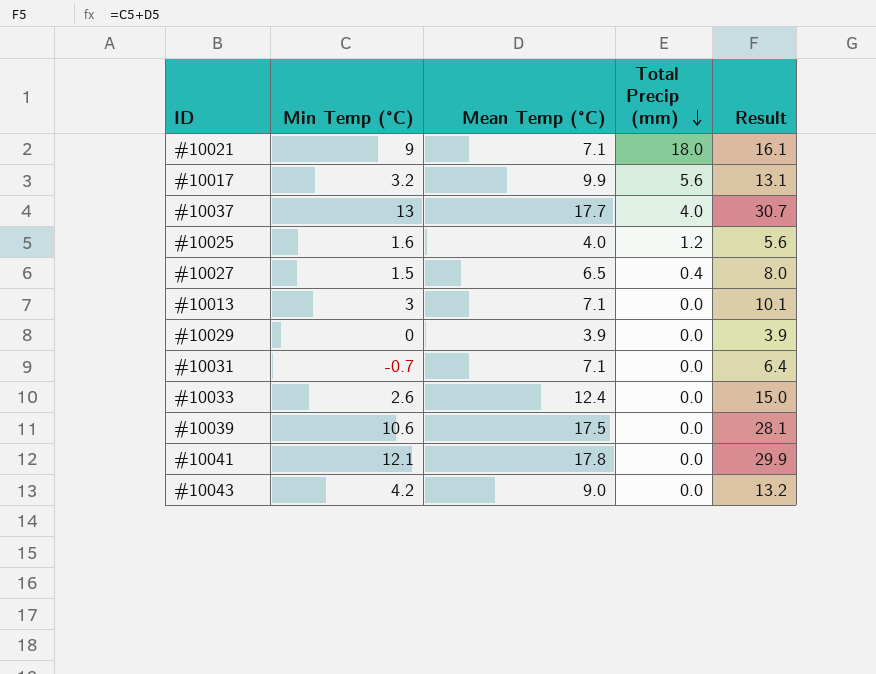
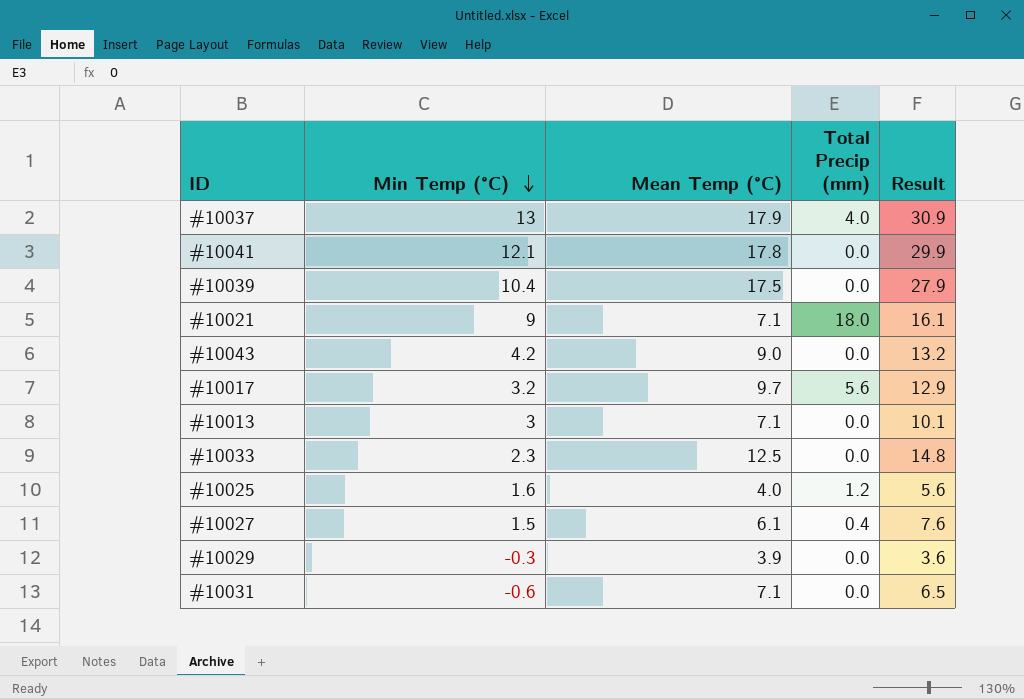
row order: Total Precip (mm) descending -> Min Temp (°C) descending
#10037 | Mean Temp (°C): 17.7 -> 17.9
#10037 | Result: 30.7 -> 30.9
#10039 | Min Temp (°C): 10.6 -> 10.4
#10039 | Result: 28.1 -> 27.9
#10017 | Mean Temp (°C): 9.9 -> 9.7
#10017 | Result: 13.1 -> 12.9
#10033 | Min Temp (°C): 2.6 -> 2.3
#10033 | Mean Temp (°C): 12.4 -> 12.5
#10033 | Result: 15.0 -> 14.8
#10027 | Mean Temp (°C): 6.5 -> 6.1
#10027 | Result: 8.0 -> 7.6
#10029 | Min Temp (°C): 0 -> -0.3
#10029 | Result: 3.9 -> 3.6
#10031 | Min Temp (°C): -0.7 -> -0.6
#10031 | Result: 6.4 -> 6.5

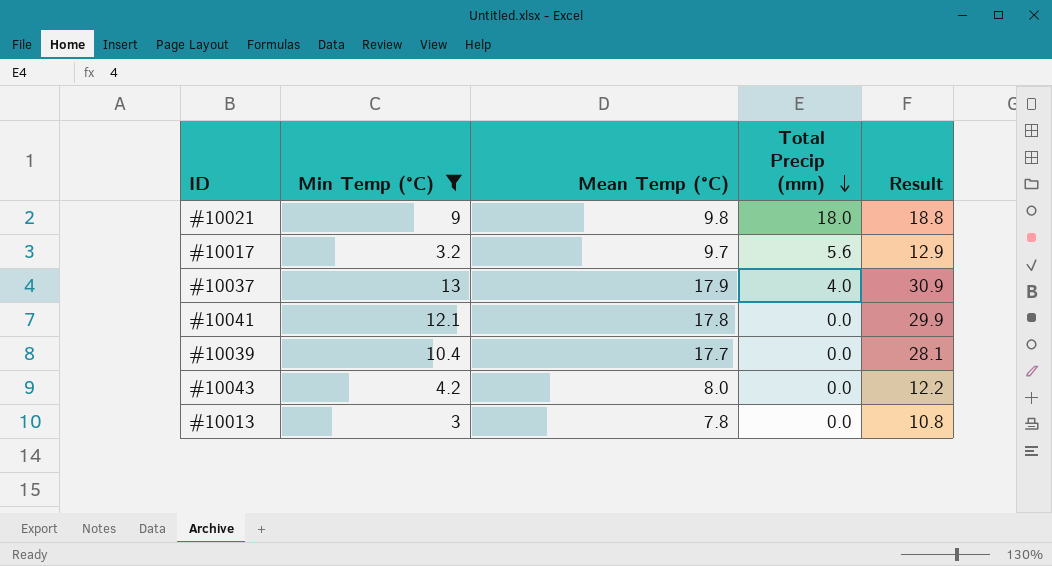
filter: none -> Min Temp (°C) >= 3
row order: Min Temp (°C) descending -> Total Precip (mm) descending
#10021 | Mean Temp (°C): 7.1 -> 9.8
#10021 | Result: 16.1 -> 18.8
#10039 | Mean Temp (°C): 17.5 -> 17.7
#10039 | Result: 27.9 -> 28.1
#10043 | Mean Temp (°C): 9.0 -> 8.0
#10043 | Result: 13.2 -> 12.2
#10013 | Mean Temp (°C): 7.1 -> 7.8
#10013 | Result: 10.1 -> 10.8

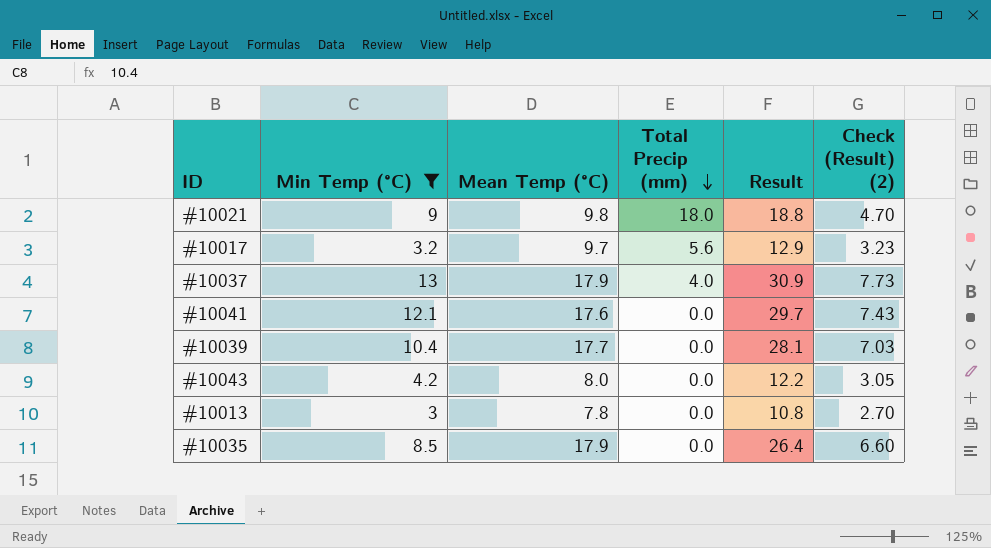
column Check (Result) (2) | formula: none -> [Result] * 0.25
#10041 | Mean Temp (°C): 17.8 -> 17.6
#10041 | Result: 29.9 -> 29.7
row #10035: none -> 8.5 | 17.9 | 0.0 | 26.4 | 6.60

